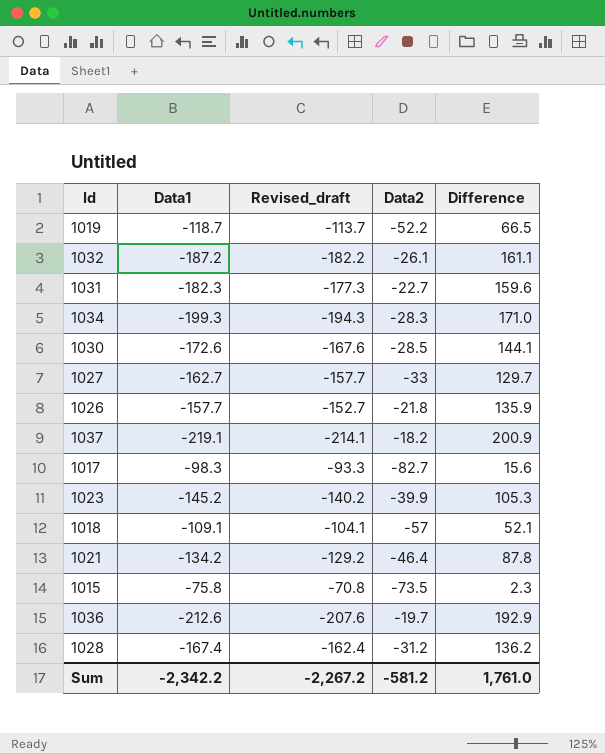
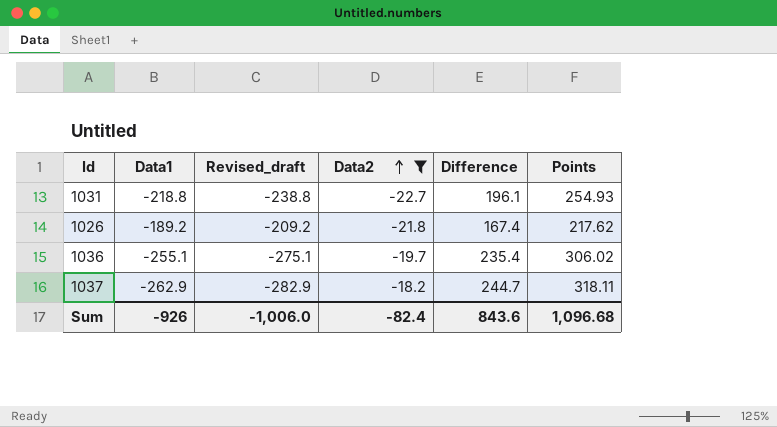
filter: none -> Data2 >= -22.7
row order: none -> Data2 ascending
column Revised_draft | formula: [Data1] + 5 -> [Data1] - 20
column Points | formula: none -> [Difference] * 1.3
1031 | Data1: -182.3 -> -218.8
1031 | Difference: 159.6 -> 196.1
1026 | Data1: -157.7 -> -189.2
1026 | Difference: 135.9 -> 167.4
1036 | Data1: -212.6 -> -255.1
1036 | Difference: 192.9 -> 235.4
1037 | Data1: -219.1 -> -262.9
1037 | Difference: 200.9 -> 244.7
Sum | Data1: -2,342.2 -> -926
Sum | Revised_draft: -2,267.2 -> -1,006.0
Sum | Data2: -581.2 -> -82.4
Sum | Difference: 1,761.0 -> 843.6

